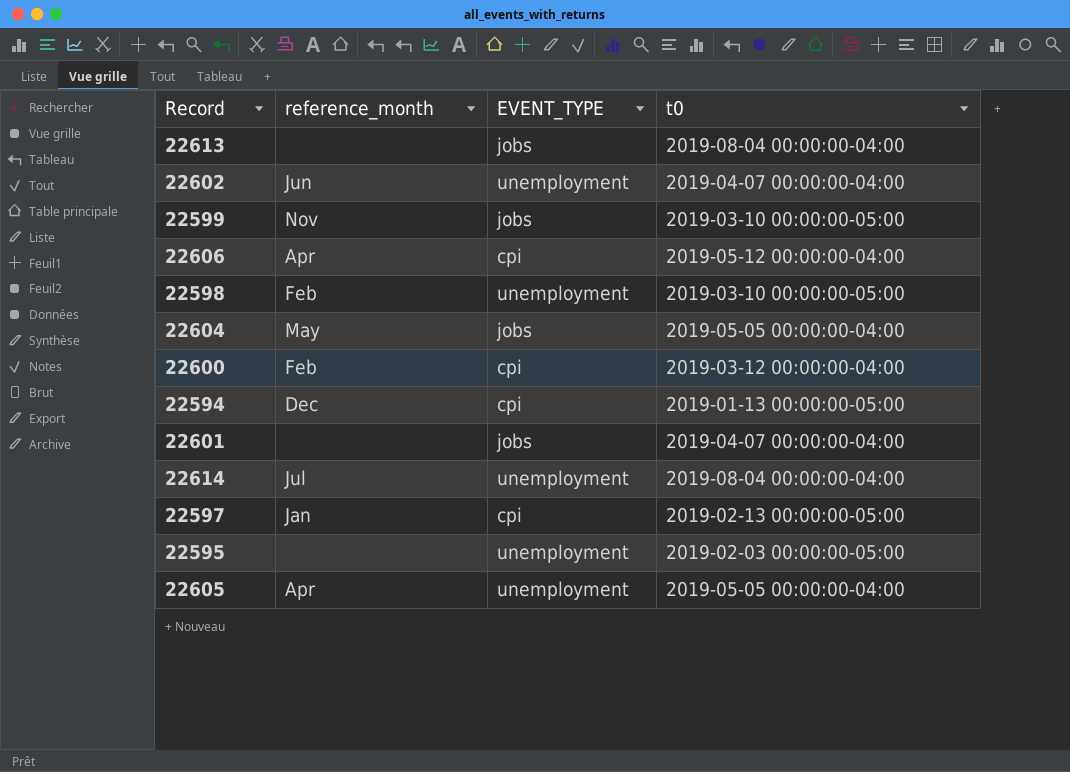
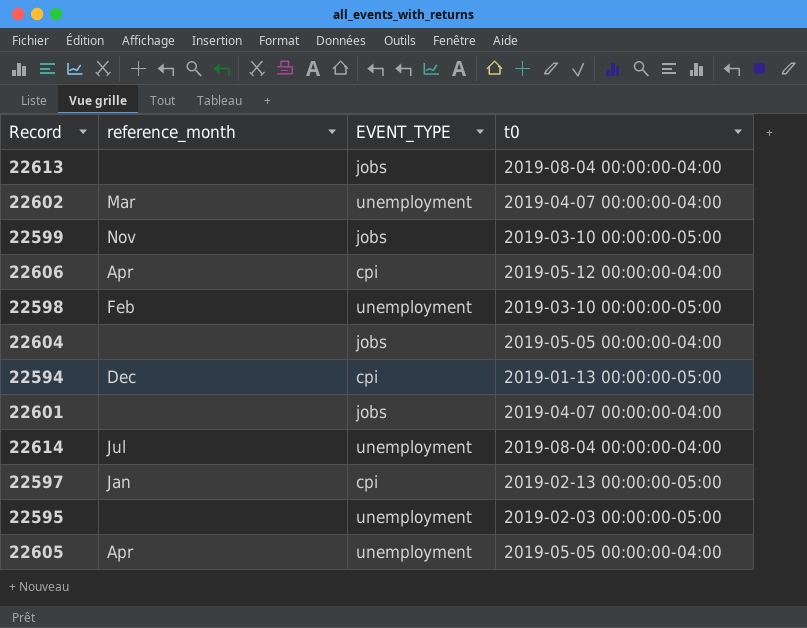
row 22600: Feb | cpi | 2019-03-12 00:00:00-04:00 -> none
22602 | reference_month: Jun -> Mar
22604 | reference_month: May -> none

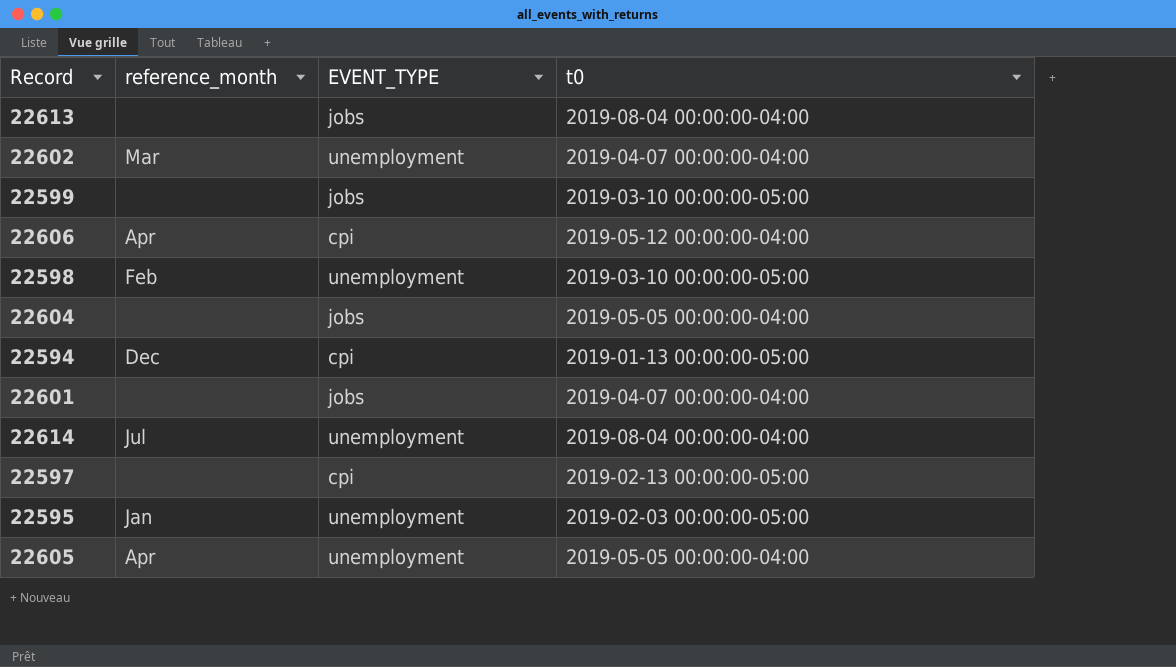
22599 | reference_month: Nov -> none
22597 | reference_month: Jan -> none
22595 | reference_month: none -> Jan

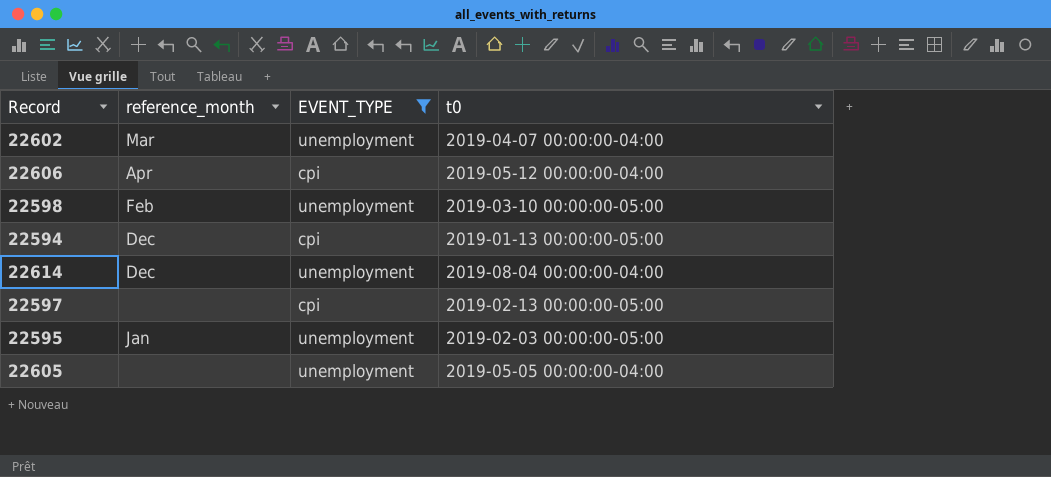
filter: none -> EVENT_TYPE != jobs
22614 | reference_month: Jul -> Dec
22605 | reference_month: Apr -> none

